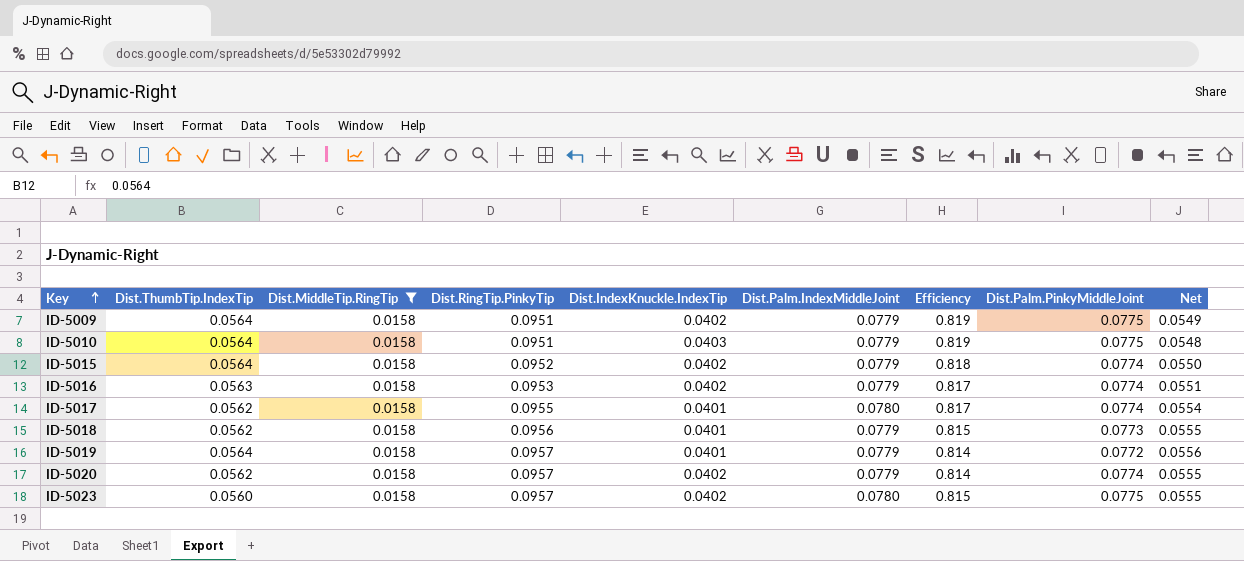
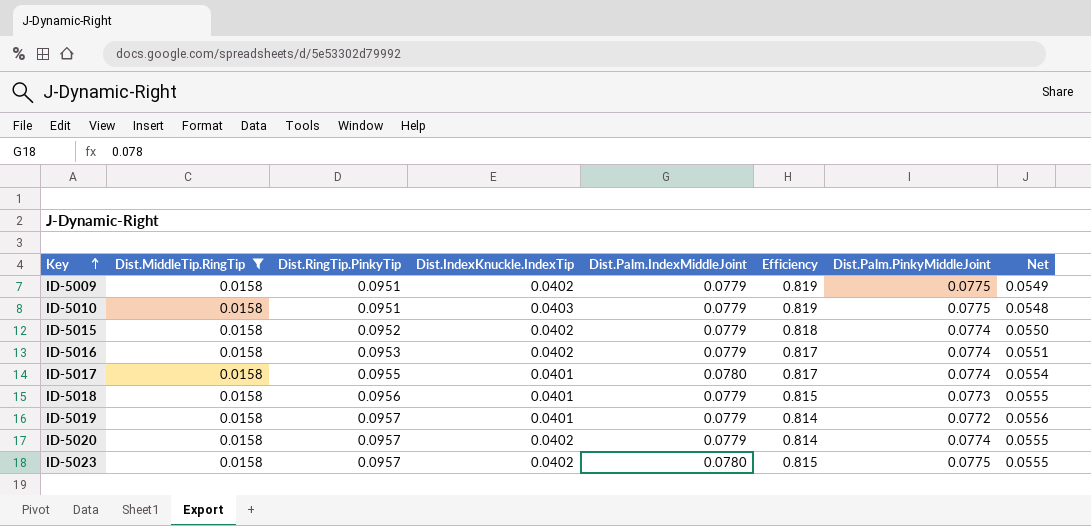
column Dist.ThumbTip.IndexTip | position: 2 -> none

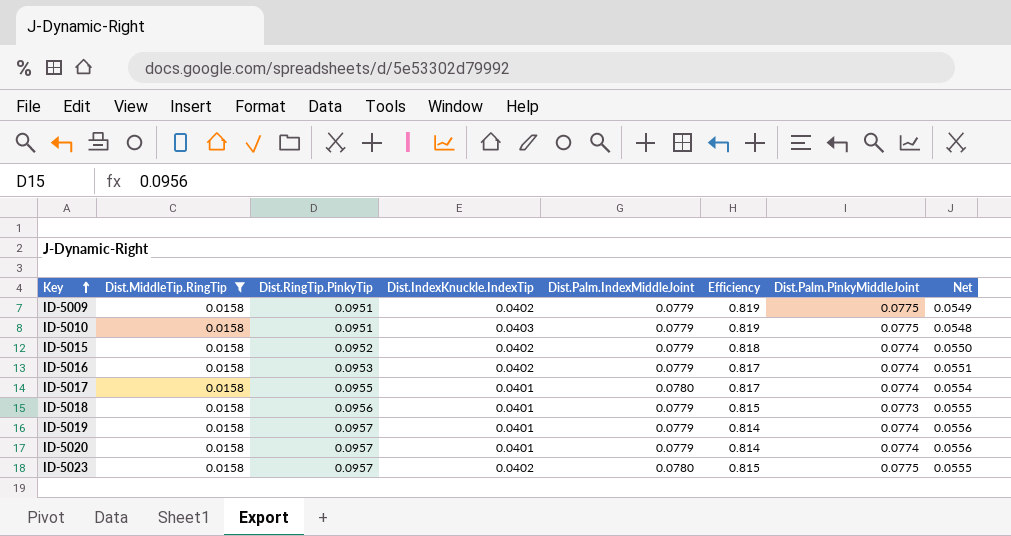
ID-5019 | Dist.Palm.PinkyMiddleJoint: 0.0772 -> 0.0774
ID-5020 | Dist.IndexKnuckle.IndexTip: 0.0402 -> 0.0401
ID-5020 | Net: 0.0555 -> 0.0556

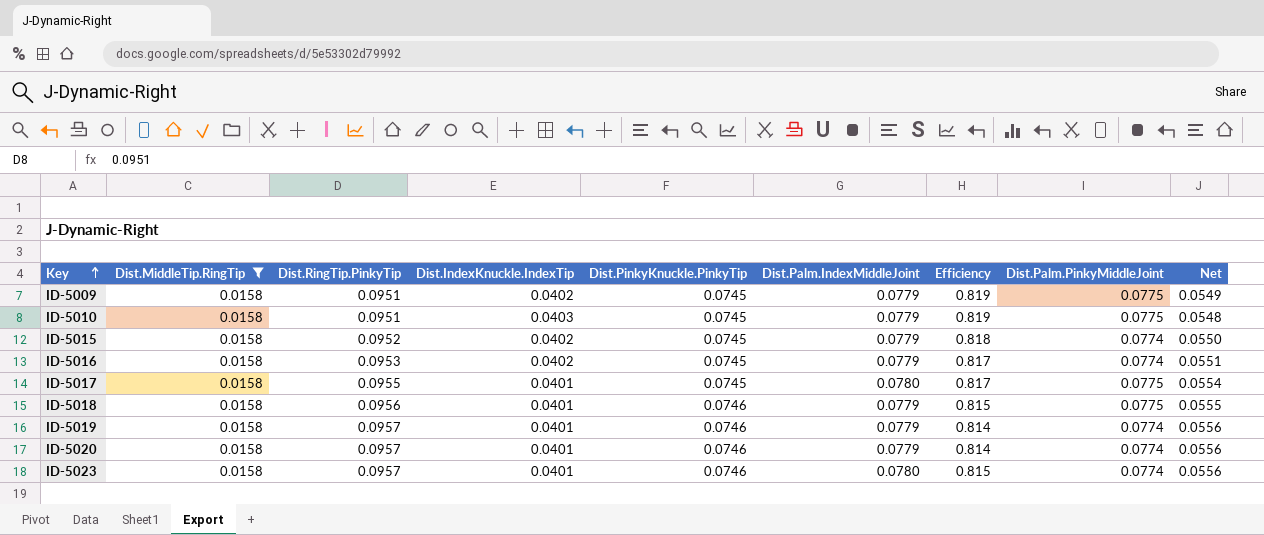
column Dist.PinkyKnuckle.PinkyTip | position: none -> 5
ID-5017 | Dist.Palm.PinkyMiddleJoint: 0.0774 -> 0.0775
ID-5018 | Dist.Palm.PinkyMiddleJoint: 0.0773 -> 0.0775
ID-5023 | Dist.IndexKnuckle.IndexTip: 0.0402 -> 0.0401
ID-5023 | Dist.Palm.PinkyMiddleJoint: 0.0775 -> 0.0774
ID-5023 | Net: 0.0555 -> 0.0556

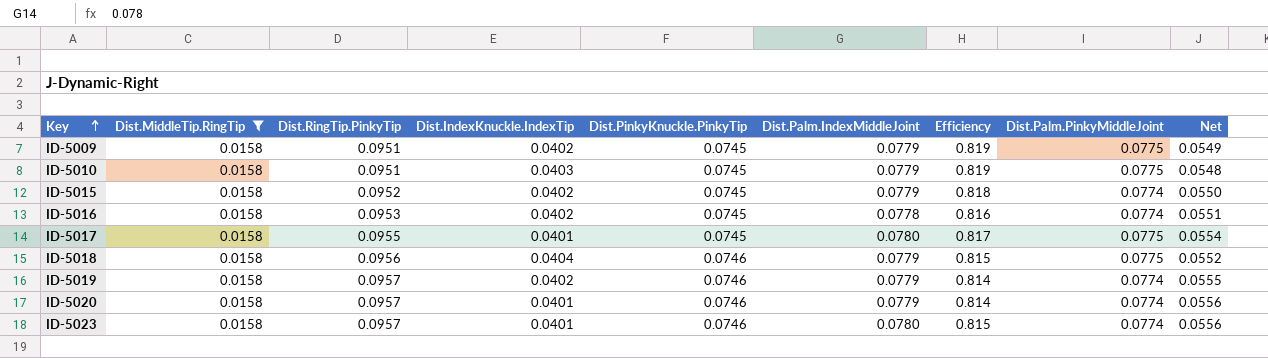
ID-5016 | Dist.Palm.IndexMiddleJoint: 0.0779 -> 0.0778
ID-5016 | Efficiency: 0.817 -> 0.816
ID-5018 | Dist.IndexKnuckle.IndexTip: 0.0401 -> 0.0404
ID-5018 | Net: 0.0555 -> 0.0552
ID-5019 | Dist.IndexKnuckle.IndexTip: 0.0401 -> 0.0402
ID-5019 | Net: 0.0556 -> 0.0555

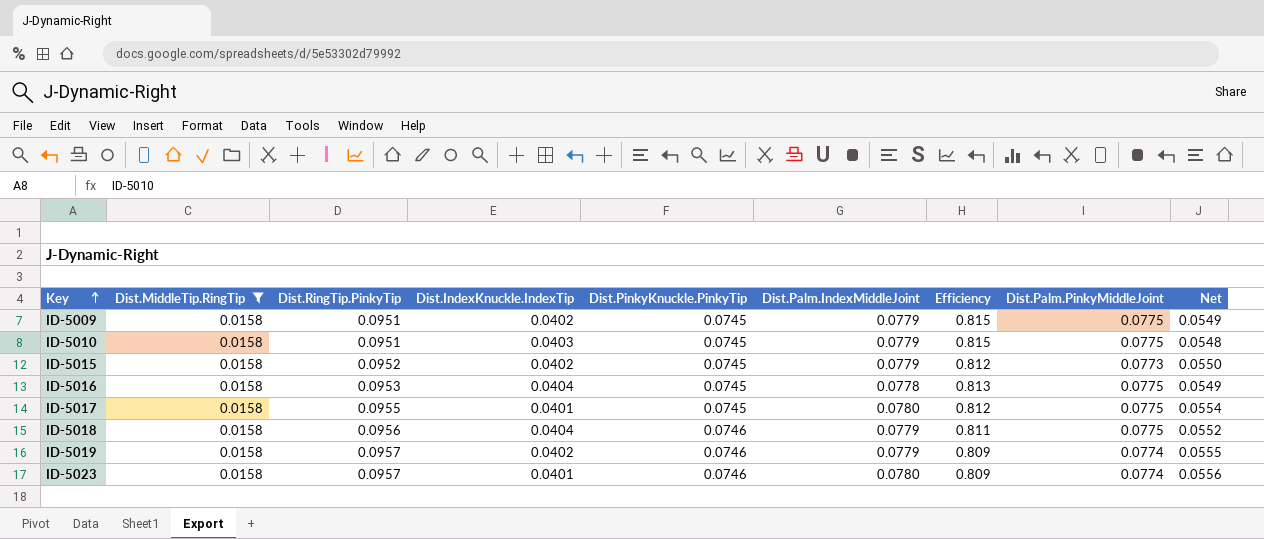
column Efficiency | formula: [Dist.Palm.IndexMiddleJoint] / [Dist.RingTip.PinkyTip] -> [Dist.Palm.PinkyMiddleJoint] / [Dist.RingTip.PinkyTip]
row ID-5020: 0.0158 | 0.0957 | 0.0401 | 0.0746 | 0.0779 | 0.814 | 0.0774 | 0.0556 -> none
ID-5015 | Dist.Palm.PinkyMiddleJoint: 0.0774 -> 0.0773
ID-5016 | Dist.IndexKnuckle.IndexTip: 0.0402 -> 0.0404
ID-5016 | Dist.Palm.PinkyMiddleJoint: 0.0774 -> 0.0775
ID-5016 | Net: 0.0551 -> 0.0549

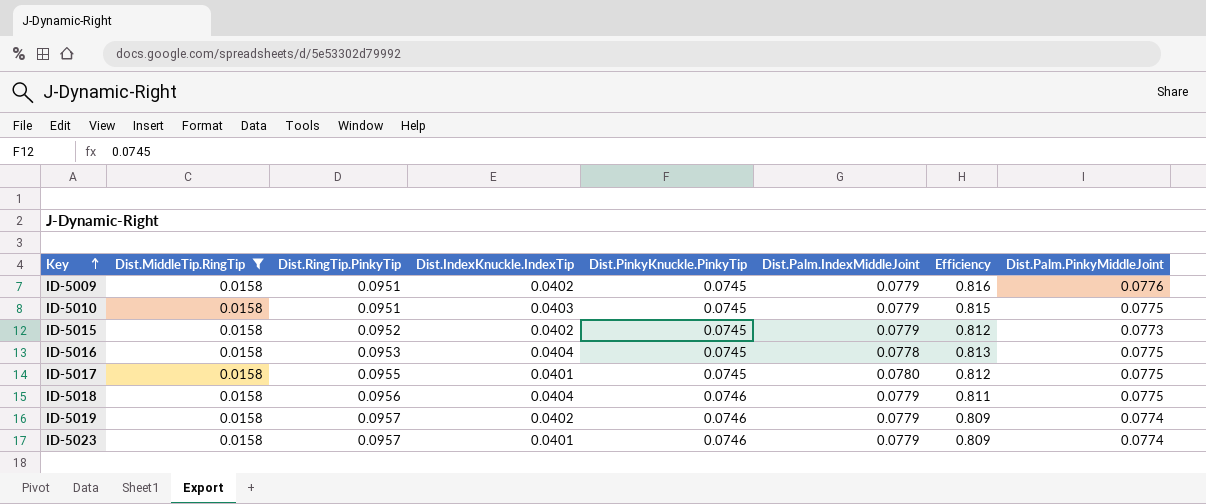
column Net | formula: [Dist.RingTip.PinkyTip] - [Dist.IndexKnuckle.IndexTip] -> none
ID-5009 | Efficiency: 0.815 -> 0.816
ID-5009 | Dist.Palm.PinkyMiddleJoint: 0.0775 -> 0.0776
ID-5023 | Dist.Palm.IndexMiddleJoint: 0.0780 -> 0.0779

